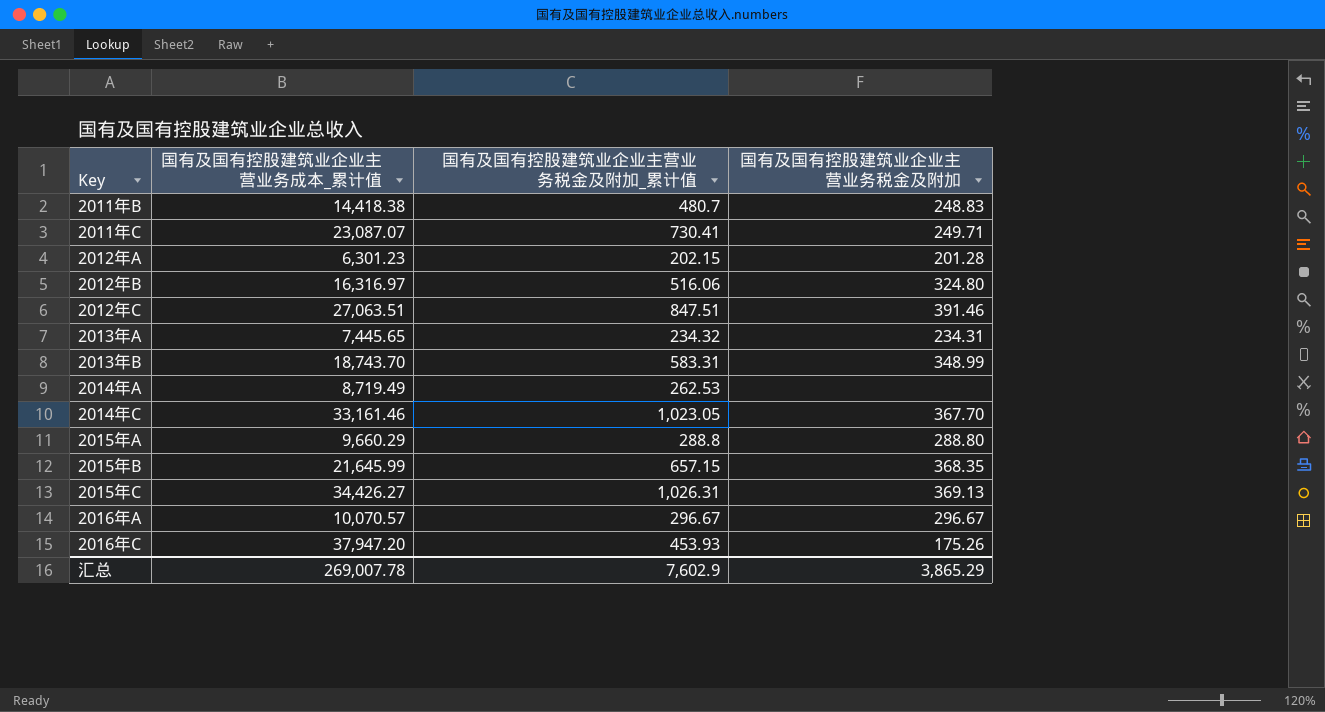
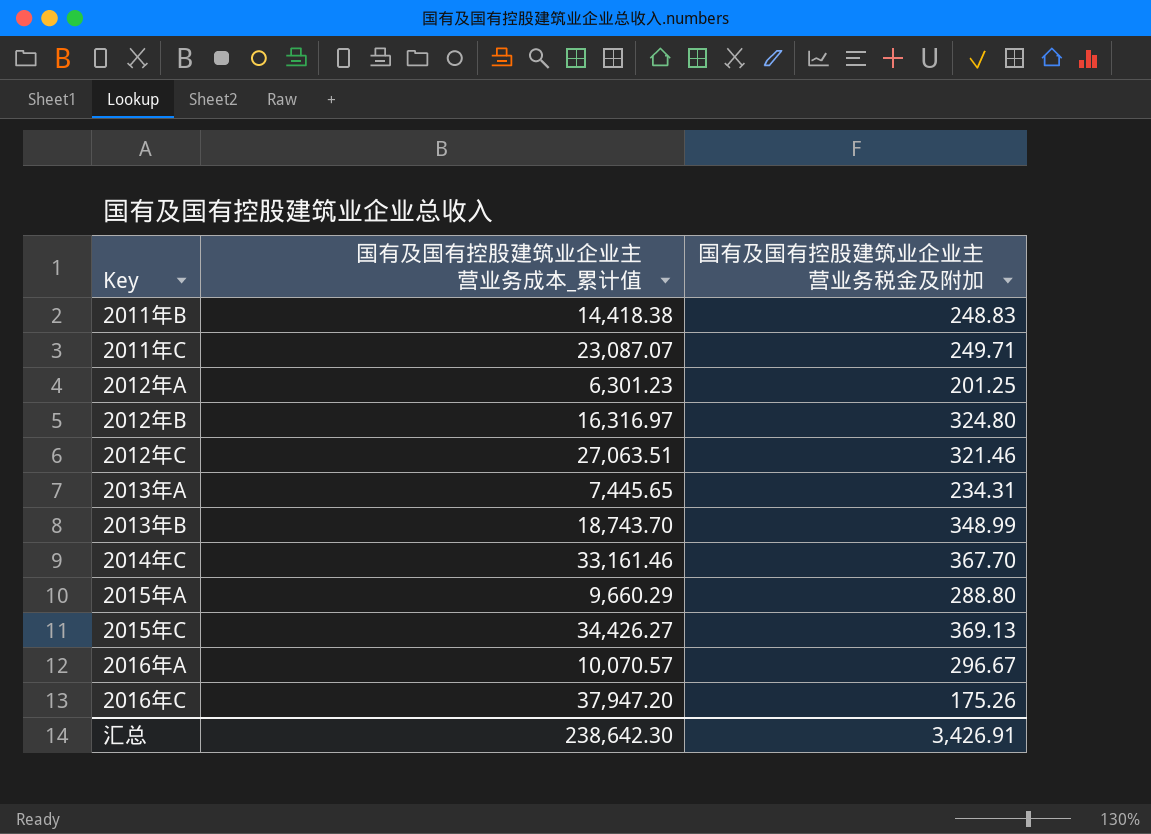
column 国有及国有控股建筑业企业主营业务税金及附加_累计值 | position: 3 -> none
row 2014年A: 8,719.49 | 262.53 | none -> none
row 2015年B: 21,645.99 | 657.15 | 368.35 -> none
2012年A | 国有及国有控股建筑业企业主营业务税金及附加: 201.28 -> 201.25
2012年C | 国有及国有控股建筑业企业主营业务税金及附加: 391.46 -> 321.46
汇总 | 国有及国有控股建筑业企业主营业务成本_累计值: 269,007.78 -> 238,642.30
汇总 | 国有及国有控股建筑业企业主营业务税金及附加: 3,865.29 -> 3,426.91

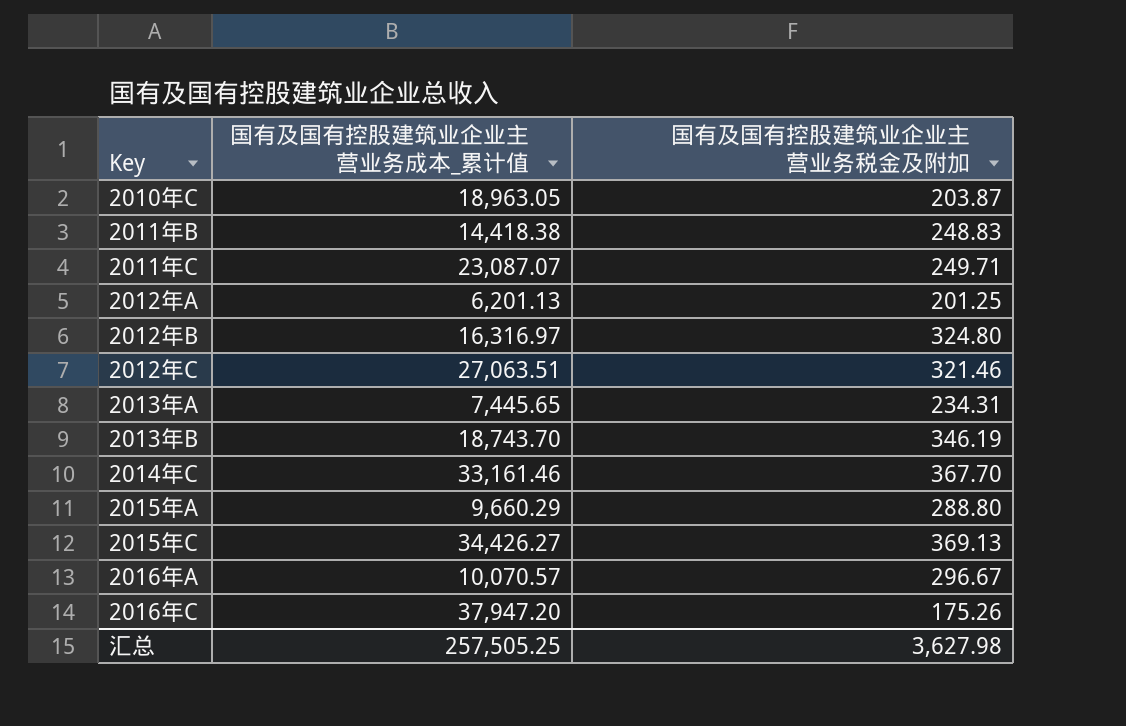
row 2010年C: none -> 18,963.05 | 203.87
2012年A | 国有及国有控股建筑业企业主营业务成本_累计值: 6,301.23 -> 6,201.13
2013年B | 国有及国有控股建筑业企业主营业务税金及附加: 348.99 -> 346.19
汇总 | 国有及国有控股建筑业企业主营业务成本_累计值: 238,642.30 -> 257,505.25
汇总 | 国有及国有控股建筑业企业主营业务税金及附加: 3,426.91 -> 3,627.98

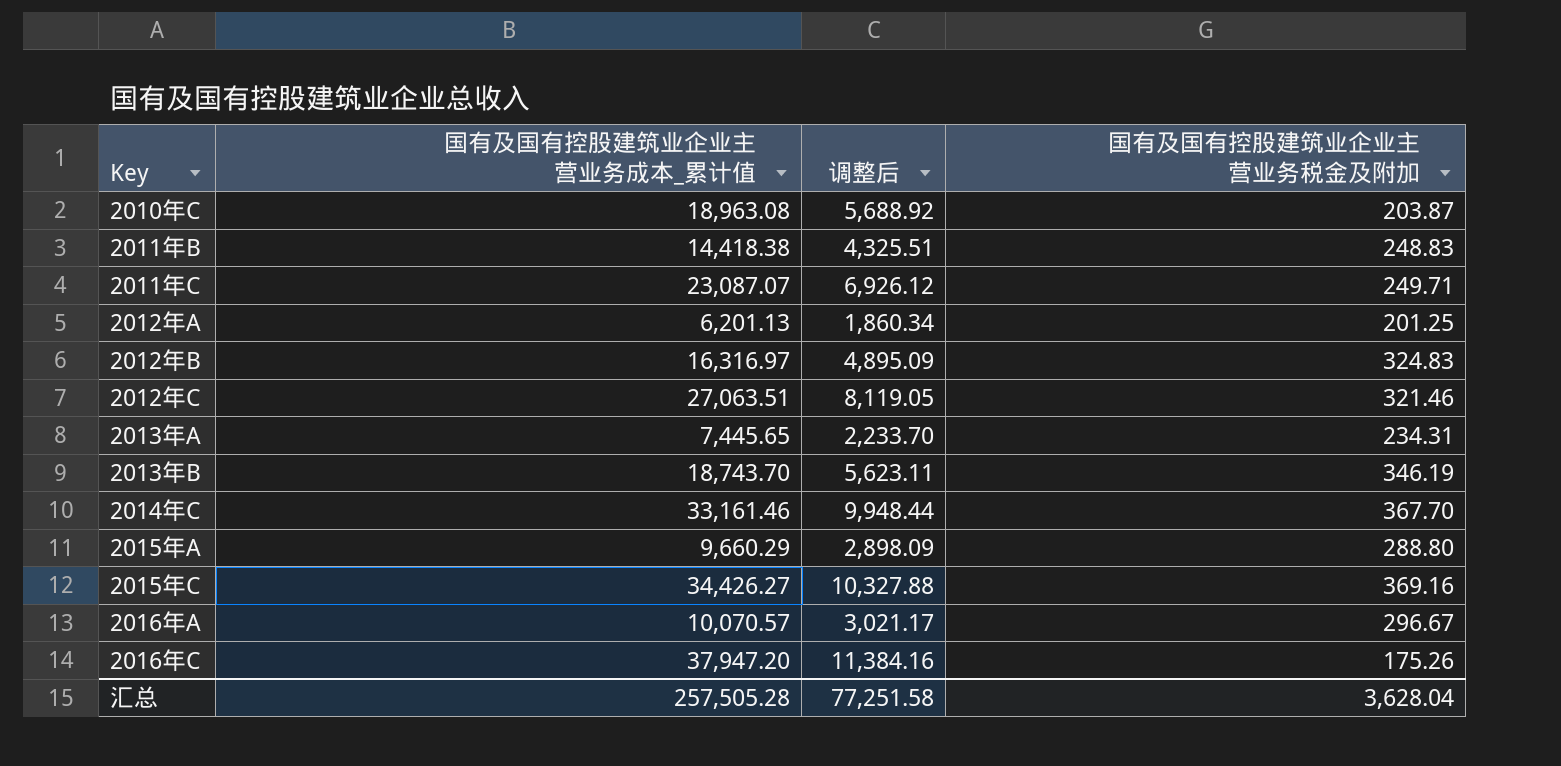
column 调整后 | formula: none -> [国有及国有控股建筑业企业主营业务成本_累计值] * 0.3
2010年C | 国有及国有控股建筑业企业主营业务成本_累计值: 18,963.05 -> 18,963.08
2012年B | 国有及国有控股建筑业企业主营业务税金及附加: 324.80 -> 324.83
2015年C | 国有及国有控股建筑业企业主营业务税金及附加: 369.13 -> 369.16
汇总 | 国有及国有控股建筑业企业主营业务成本_累计值: 257,505.25 -> 257,505.28
汇总 | 国有及国有控股建筑业企业主营业务税金及附加: 3,627.98 -> 3,628.04

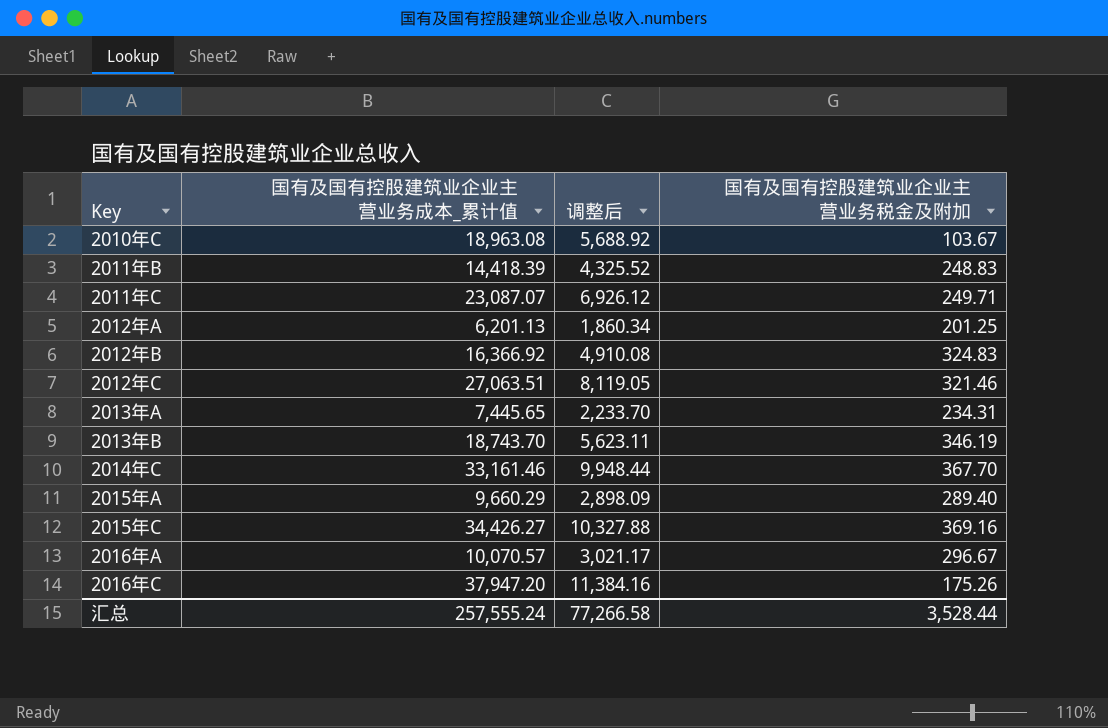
2010年C | 国有及国有控股建筑业企业主营业务税金及附加: 203.87 -> 103.67
2011年B | 国有及国有控股建筑业企业主营业务成本_累计值: 14,418.38 -> 14,418.39
2011年B | 调整后: 4,325.51 -> 4,325.52
2012年B | 国有及国有控股建筑业企业主营业务成本_累计值: 16,316.97 -> 16,366.92
2012年B | 调整后: 4,895.09 -> 4,910.08
2015年A | 国有及国有控股建筑业企业主营业务税金及附加: 288.80 -> 289.40
汇总 | 国有及国有控股建筑业企业主营业务成本_累计值: 257,505.28 -> 257,555.24
汇总 | 调整后: 77,251.58 -> 77,266.58
汇总 | 国有及国有控股建筑业企业主营业务税金及附加: 3,628.04 -> 3,528.44

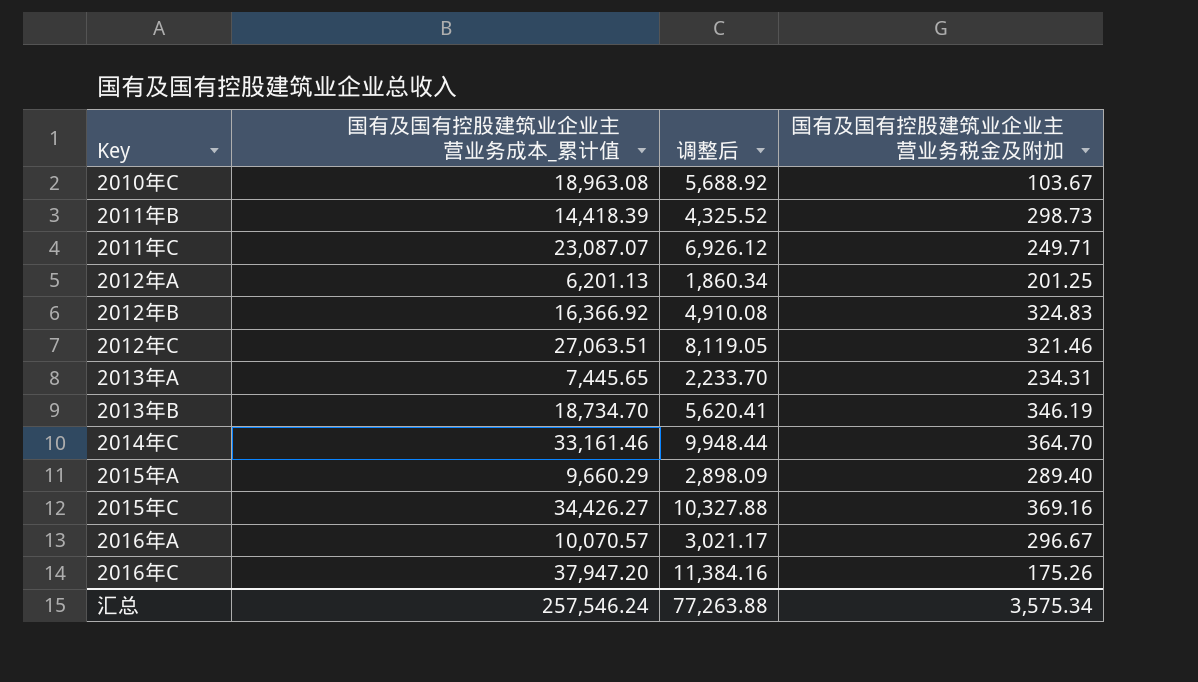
2011年B | 国有及国有控股建筑业企业主营业务税金及附加: 248.83 -> 298.73
2013年B | 国有及国有控股建筑业企业主营业务成本_累计值: 18,743.70 -> 18,734.70
2013年B | 调整后: 5,623.11 -> 5,620.41
2014年C | 国有及国有控股建筑业企业主营业务税金及附加: 367.70 -> 364.70
汇总 | 国有及国有控股建筑业企业主营业务成本_累计值: 257,555.24 -> 257,546.24
汇总 | 调整后: 77,266.58 -> 77,263.88
汇总 | 国有及国有控股建筑业企业主营业务税金及附加: 3,528.44 -> 3,575.34

